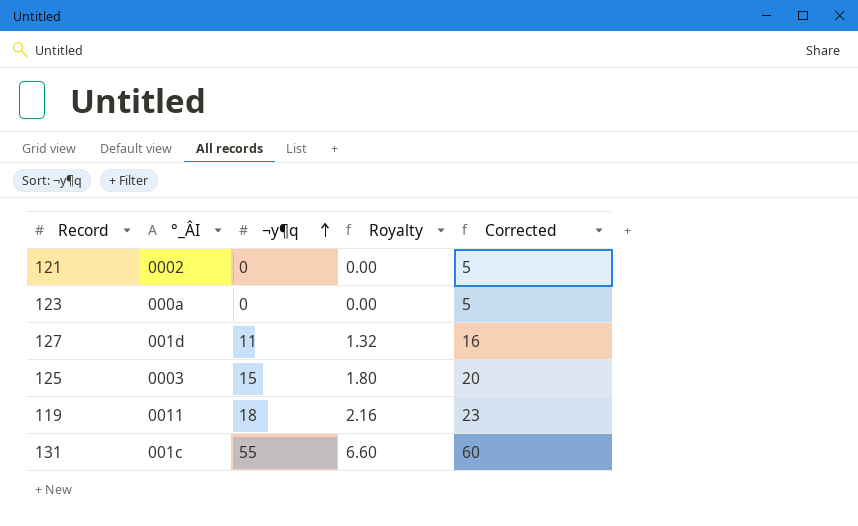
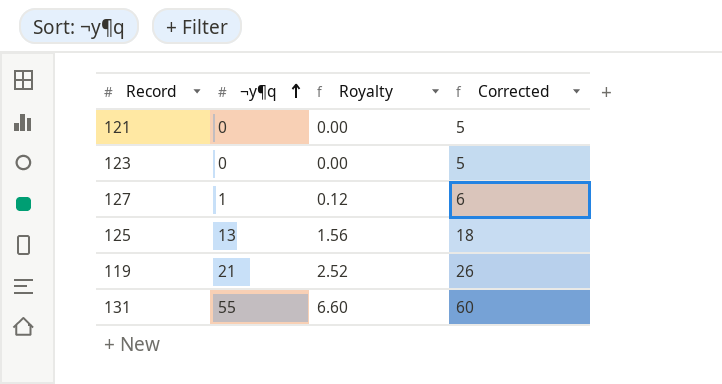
column °_ÂI | position: 2 -> none
127 | ¬y¶q: 11 -> 1
127 | Royalty: 1.32 -> 0.12
127 | Corrected: 16 -> 6
125 | ¬y¶q: 15 -> 13
125 | Royalty: 1.80 -> 1.56
125 | Corrected: 20 -> 18
119 | ¬y¶q: 18 -> 21
119 | Royalty: 2.16 -> 2.52
119 | Corrected: 23 -> 26

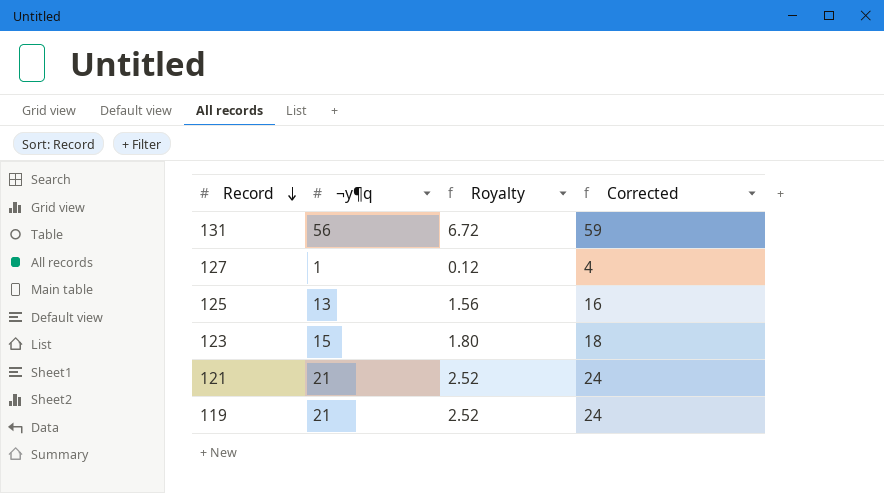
row order: ¬y¶q ascending -> Record descending
column Corrected | formula: [¬y¶q] + 5 -> [¬y¶q] + 3
131 | ¬y¶q: 55 -> 56
131 | Royalty: 6.60 -> 6.72
123 | ¬y¶q: 0 -> 15
123 | Royalty: 0.00 -> 1.80
121 | ¬y¶q: 0 -> 21
121 | Royalty: 0.00 -> 2.52

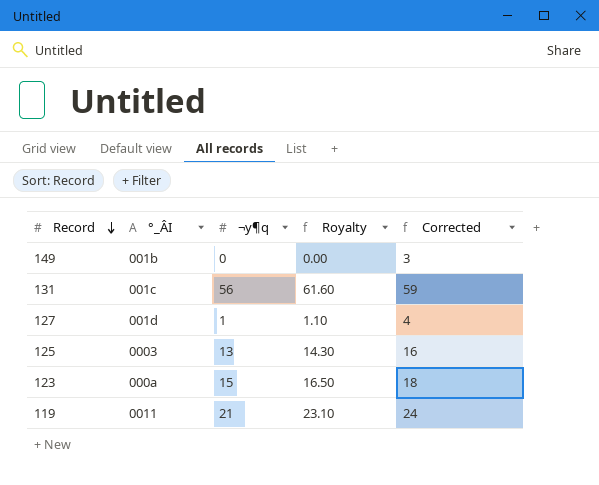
column °_ÂI | position: none -> 2
column Royalty | formula: [¬y¶q] * 0.12 -> [¬y¶q] * 1.1
row 121: 21 | 2.52 | 24 -> none
row 149: none -> 001b | 0 | 0.00 | 3

